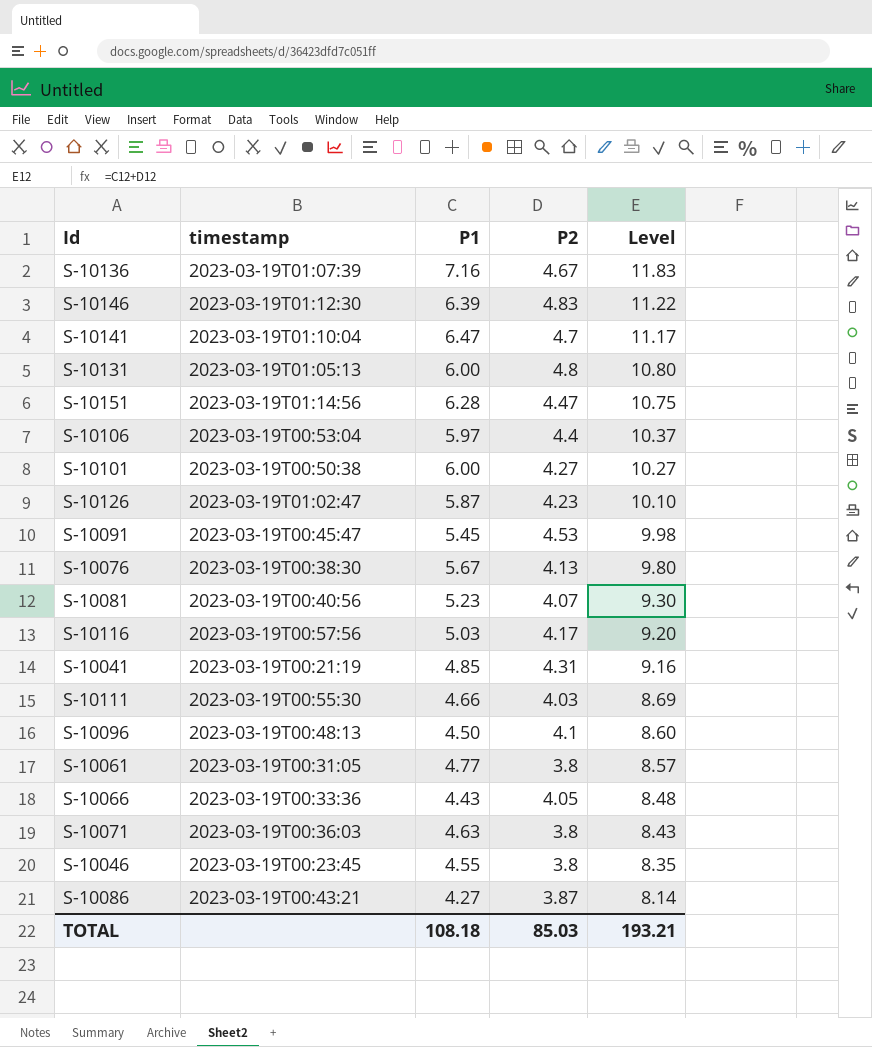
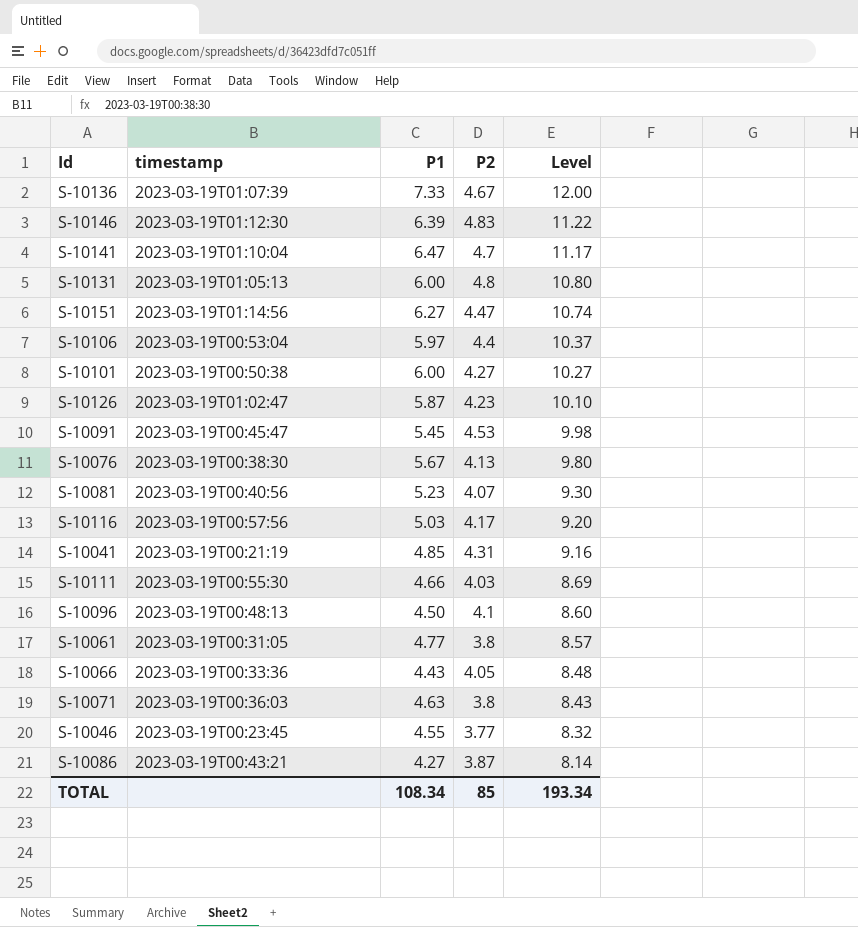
S-10136 | P1: 7.16 -> 7.33
S-10136 | Level: 11.83 -> 12.00
S-10151 | P1: 6.28 -> 6.27
S-10151 | Level: 10.75 -> 10.74
S-10046 | P2: 3.8 -> 3.77
S-10046 | Level: 8.35 -> 8.32
TOTAL | P1: 108.18 -> 108.34
TOTAL | P2: 85.03 -> 85
TOTAL | Level: 193.21 -> 193.34

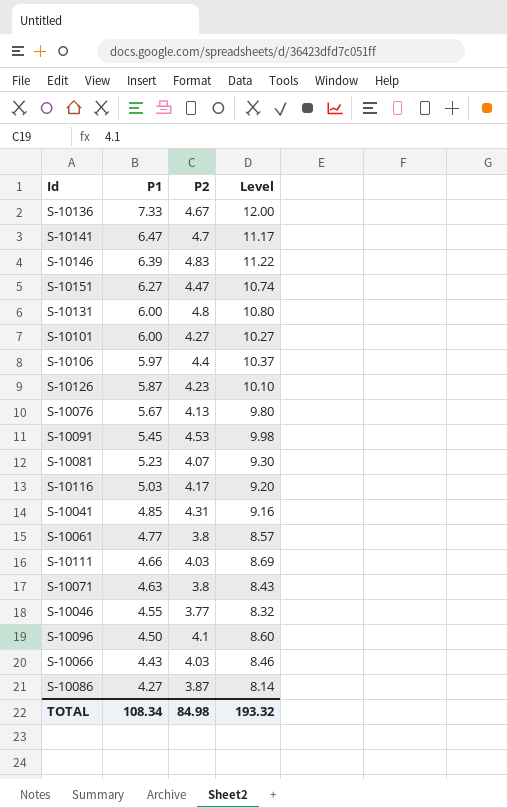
row order: Level descending -> P1 descending
column timestamp | position: 2 -> none
S-10066 | P2: 4.05 -> 4.03
S-10066 | Level: 8.48 -> 8.46
TOTAL | P2: 85 -> 84.98
TOTAL | Level: 193.34 -> 193.32

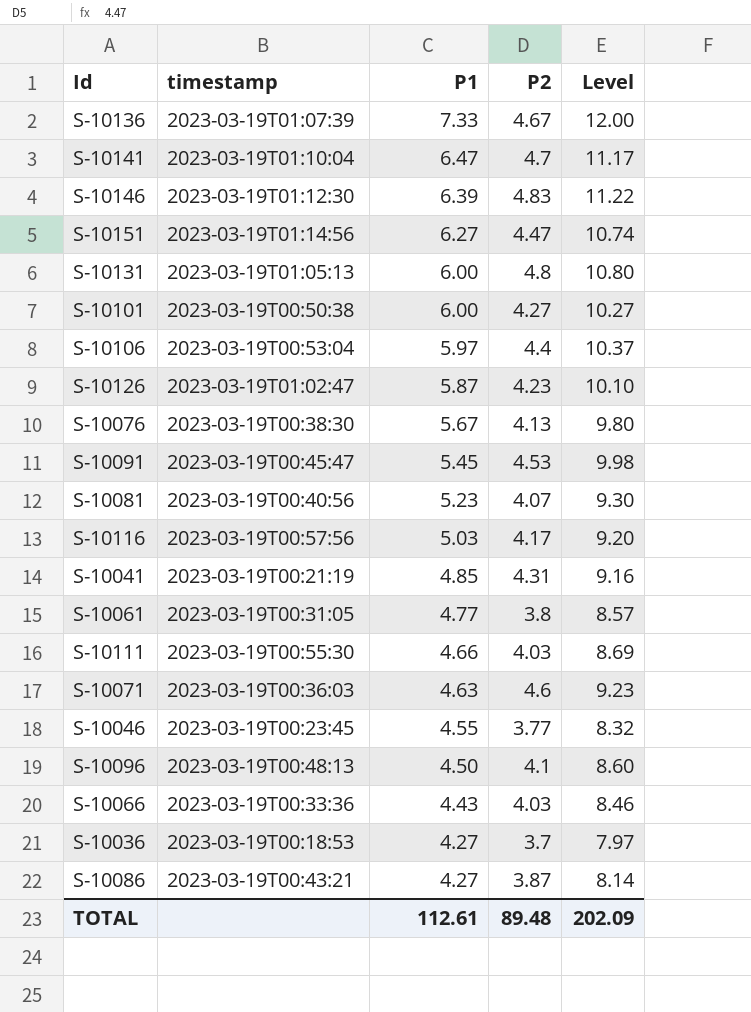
column timestamp | position: none -> 2
S-10071 | P2: 3.8 -> 4.6
S-10071 | Level: 8.43 -> 9.23
row S-10036: none -> 2023-03-19T00:18:53 | 4.27 | 3.7 | 7.97
TOTAL | P1: 108.34 -> 112.61
TOTAL | P2: 84.98 -> 89.48
TOTAL | Level: 193.32 -> 202.09

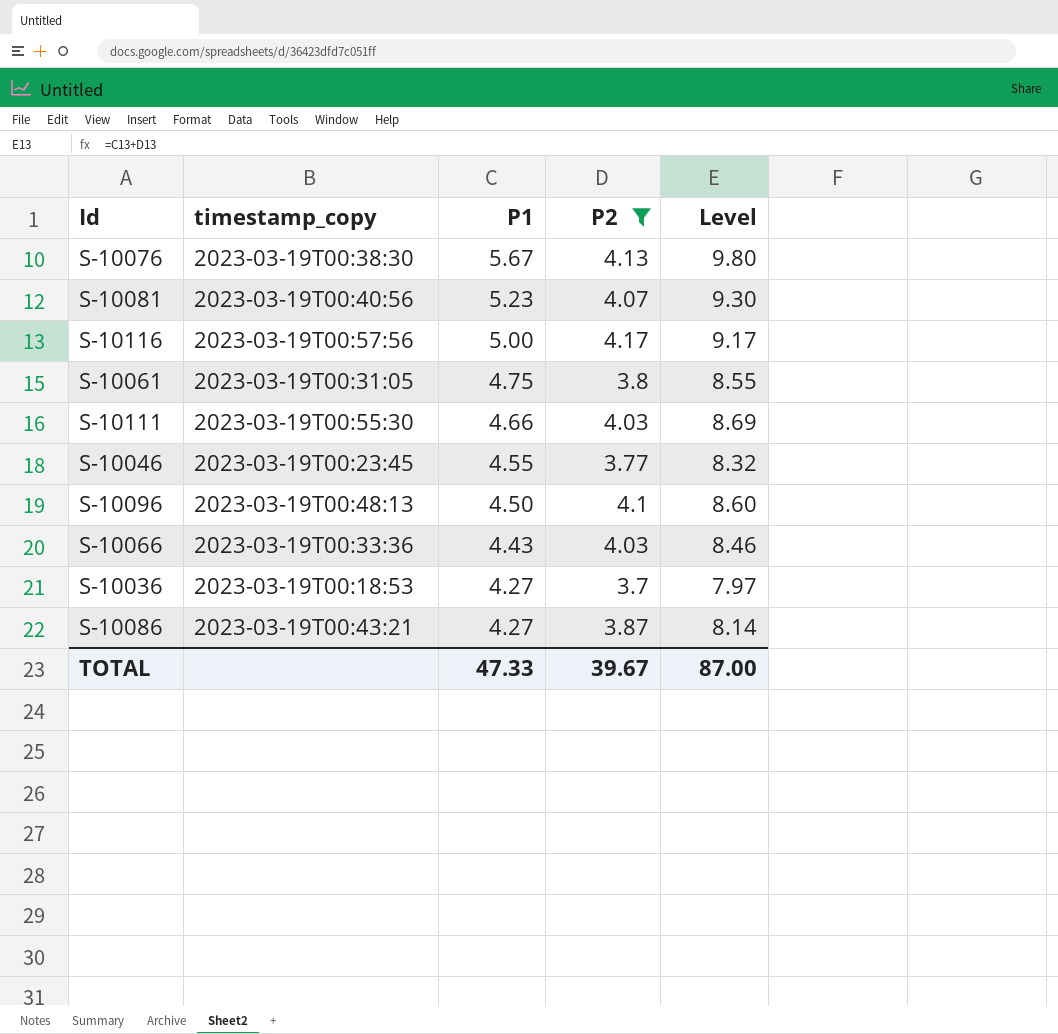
filter: none -> P2 <= 4.17
column name: timestamp -> timestamp_copy
S-10116 | P1: 5.03 -> 5.00
S-10116 | Level: 9.20 -> 9.17
S-10061 | P1: 4.77 -> 4.75
S-10061 | Level: 8.57 -> 8.55
TOTAL | P1: 112.61 -> 47.33
TOTAL | P2: 89.48 -> 39.67
TOTAL | Level: 202.09 -> 87.00

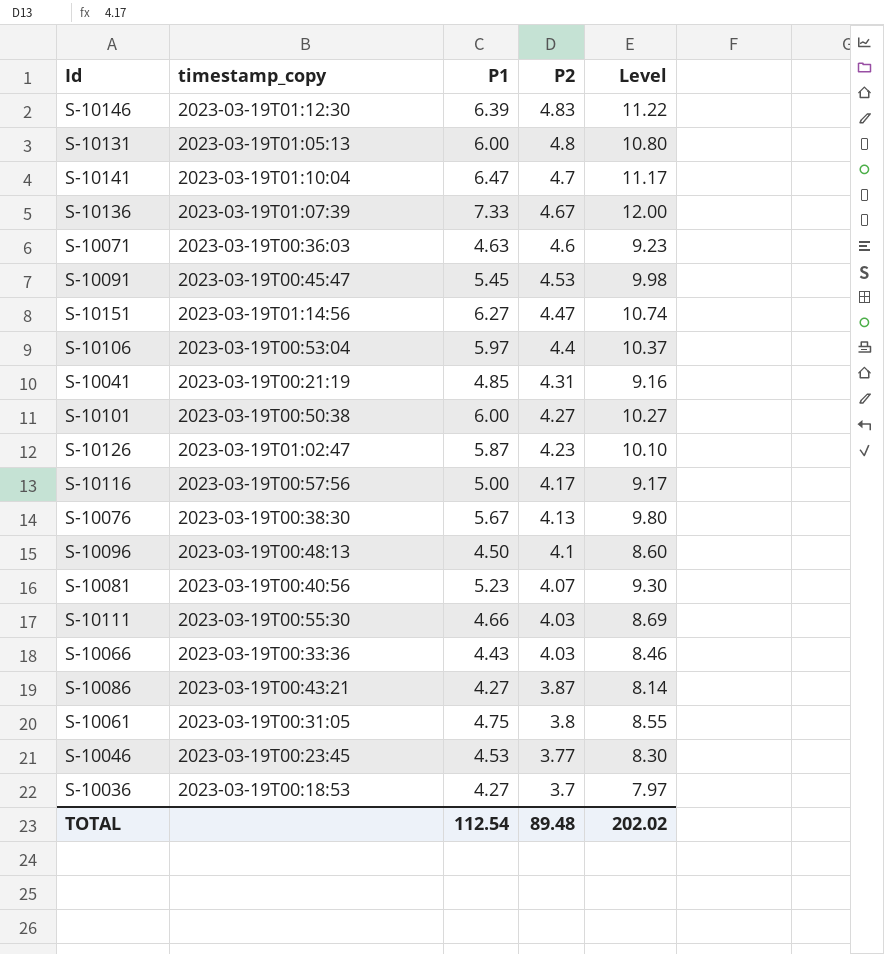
filter: P2 <= 4.17 -> none
row order: P1 descending -> P2 descending
S-10046 | P1: 4.55 -> 4.53
S-10046 | Level: 8.32 -> 8.30
TOTAL | P1: 47.33 -> 112.54
TOTAL | P2: 39.67 -> 89.48
TOTAL | Level: 87.00 -> 202.02

